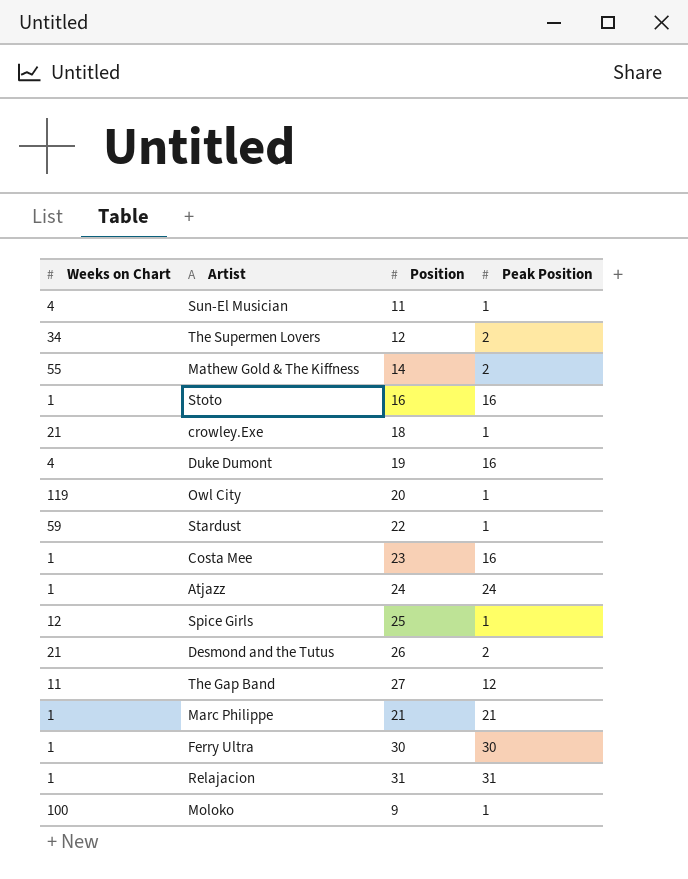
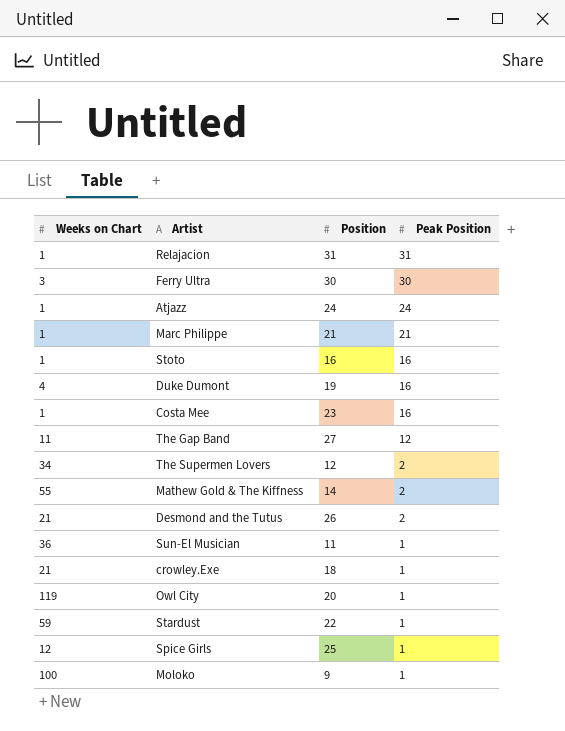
row order: none -> Peak Position descending
Ferry Ultra | Weeks on Chart: 1 -> 3
Sun-El Musician | Weeks on Chart: 4 -> 36

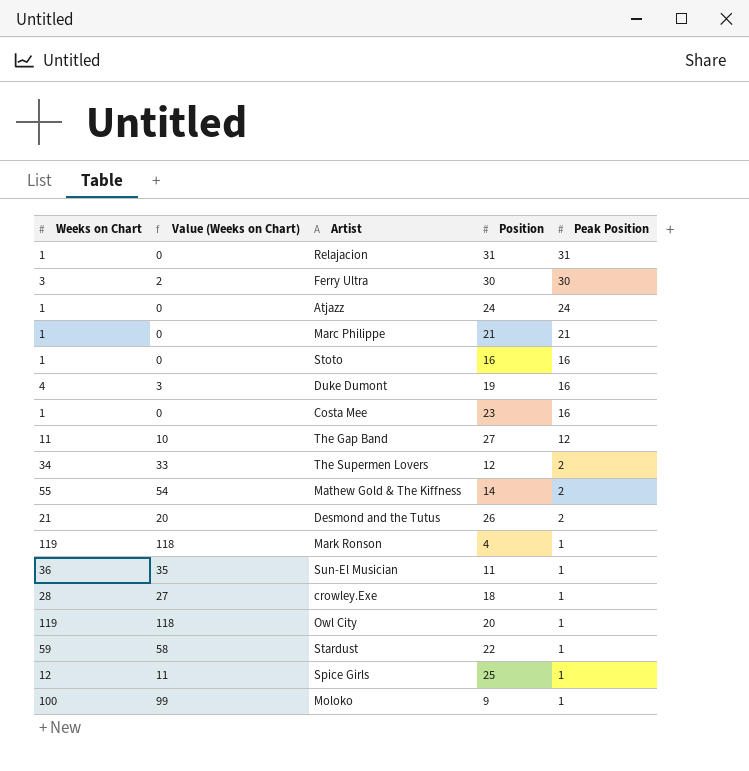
column Value (Weeks on Chart) | formula: none -> [Weeks on Chart] - 1
row Mark Ronson: none -> 119 | 118 | 4 | 1
crowley.Exe | Weeks on Chart: 21 -> 28

